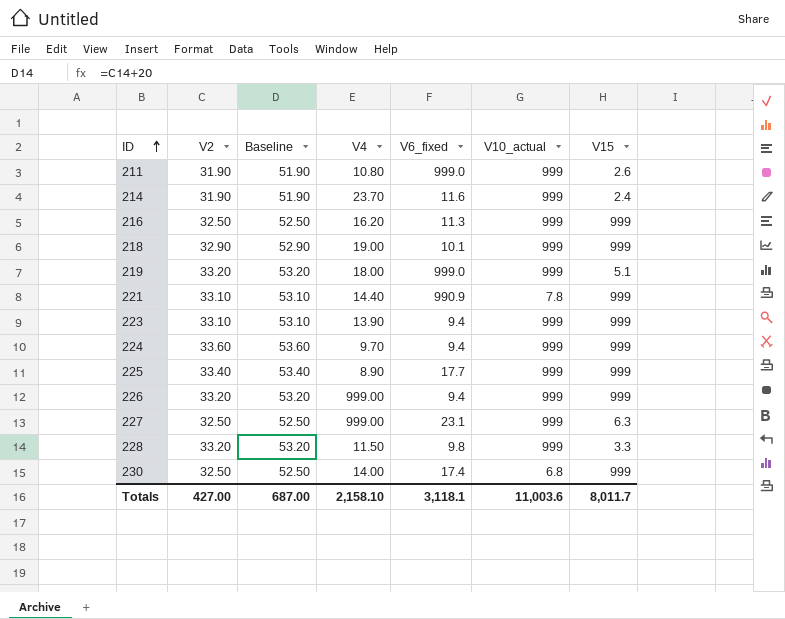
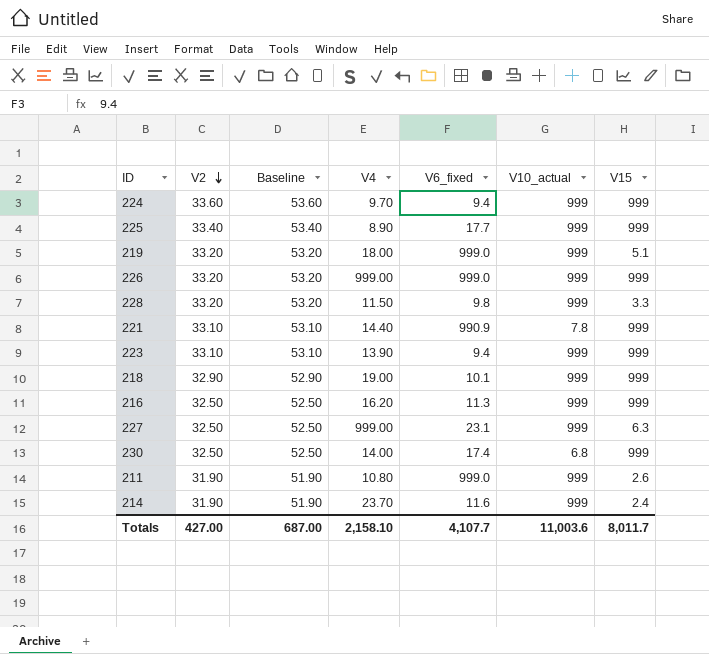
row order: ID ascending -> V2 descending
226 | V6_fixed: 9.4 -> 999.0
Totals | V6_fixed: 3,118.1 -> 4,107.7

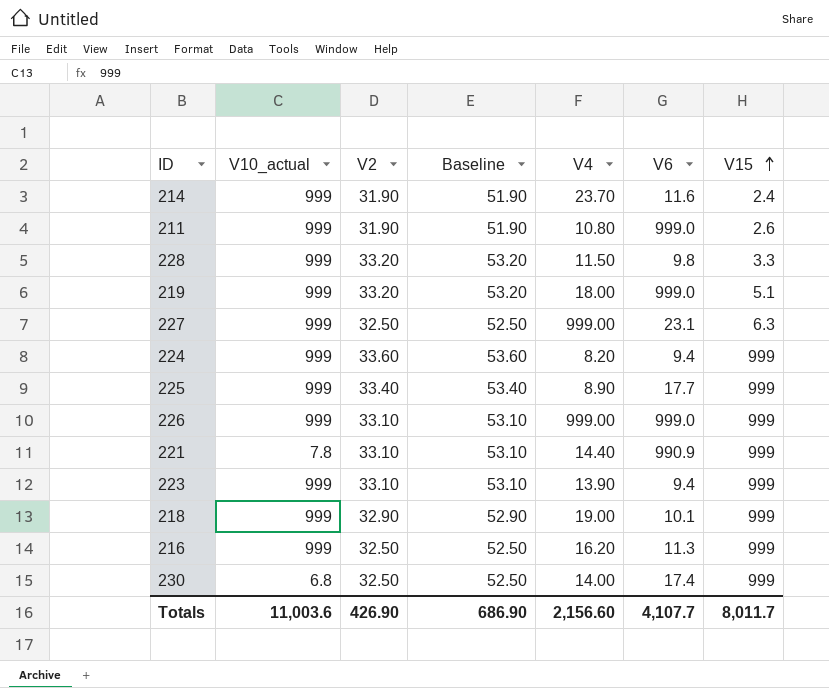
row order: V2 descending -> V15 ascending
column V10_actual | position: 6 -> 2
column name: V6_fixed -> V6
224 | V4: 9.70 -> 8.20
226 | V2: 33.20 -> 33.10
226 | Baseline: 53.20 -> 53.10
Totals | V2: 427.00 -> 426.90
Totals | Baseline: 687.00 -> 686.90
Totals | V4: 2,158.10 -> 2,156.60

